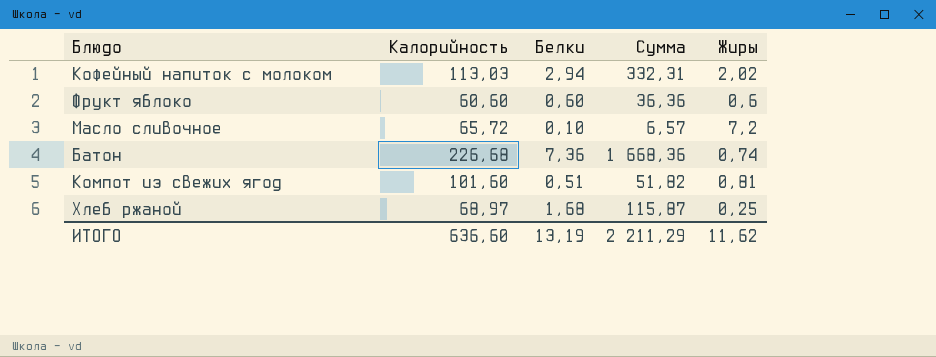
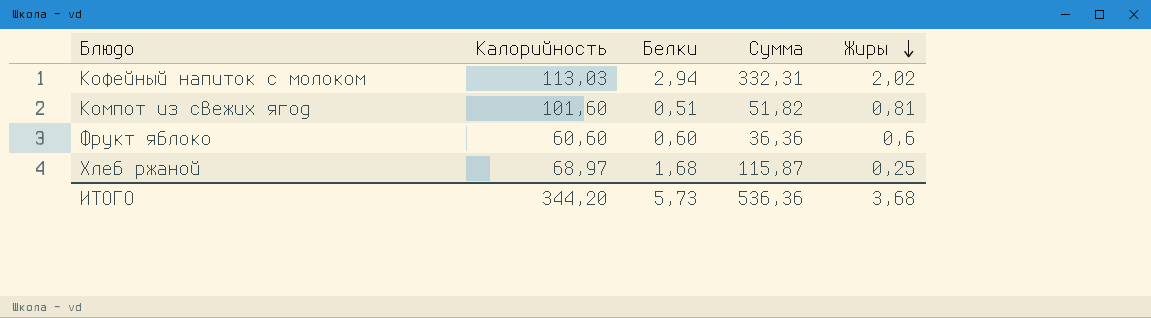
row order: none -> Жиры descending
row Масло сливочное: 65,72 | 0,10 | 6,57 | 7,2 -> none
row Батон: 226,68 | 7,36 | 1 668,36 | 0,74 -> none
ИТОГО | Калорийность: 636,60 -> 344,20
ИТОГО | Белки: 13,19 -> 5,73
ИТОГО | Сумма: 2 211,29 -> 536,36
ИТОГО | Жиры: 11,62 -> 3,68

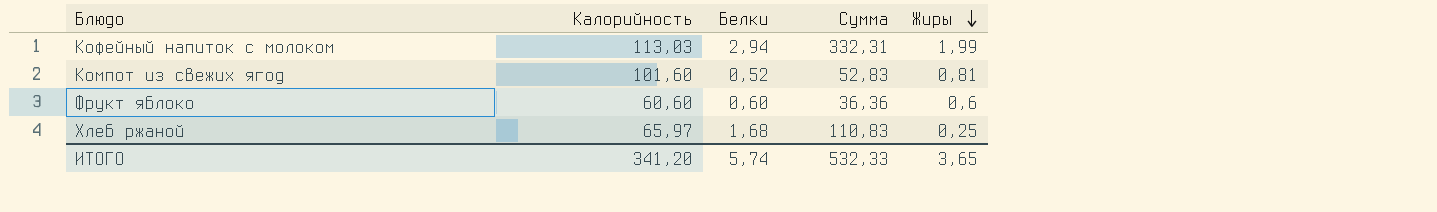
Кофейный напиток с молоком | Жиры: 2,02 -> 1,99
Компот из свежих ягод | Белки: 0,51 -> 0,52
Компот из свежих ягод | Сумма: 51,82 -> 52,83
Хлеб ржаной | Калорийность: 68,97 -> 65,97
Хлеб ржаной | Сумма: 115,87 -> 110,83
ИТОГО | Калорийность: 344,20 -> 341,20
ИТОГО | Белки: 5,73 -> 5,74
ИТОГО | Сумма: 536,36 -> 532,33
ИТОГО | Жиры: 3,68 -> 3,65

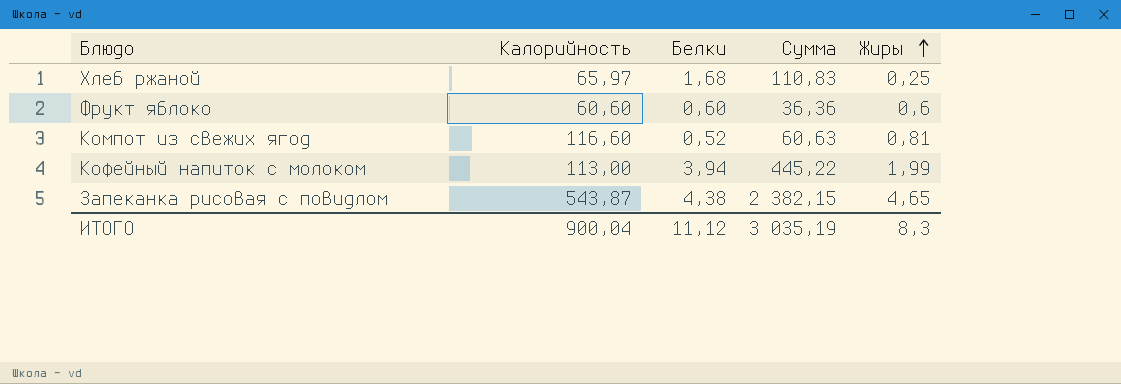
row order: Жиры descending -> Жиры ascending
Компот из свежих ягод | Калорийность: 101,60 -> 116,60
Компот из свежих ягод | Сумма: 52,83 -> 60,63
Кофейный напиток с молоком | Калорийность: 113,03 -> 113,00
Кофейный напиток с молоком | Белки: 2,94 -> 3,94
Кофейный напиток с молоком | Сумма: 332,31 -> 445,22
row Запеканка рисовая с повидлом: none -> 543,87 | 4,38 | 2 382,15 | 4,65
ИТОГО | Калорийность: 341,20 -> 900,04
ИТОГО | Белки: 5,74 -> 11,12
ИТОГО | Сумма: 532,33 -> 3 035,19
ИТОГО | Жиры: 3,65 -> 8,3

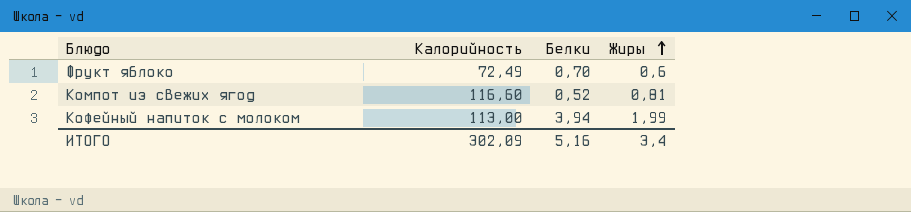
column Сумма | formula: [Калорийность] * [Белки] -> none
row Хлеб ржаной: 65,97 | 1,68 | 110,83 | 0,25 -> none
row Запеканка рисовая с повидлом: 543,87 | 4,38 | 2 382,15 | 4,65 -> none
Фрукт яблоко | Калорийность: 60,60 -> 72,49
Фрукт яблоко | Белки: 0,60 -> 0,70
ИТОГО | Калорийность: 900,04 -> 302,09
ИТОГО | Белки: 11,12 -> 5,16
ИТОГО | Жиры: 8,3 -> 3,4

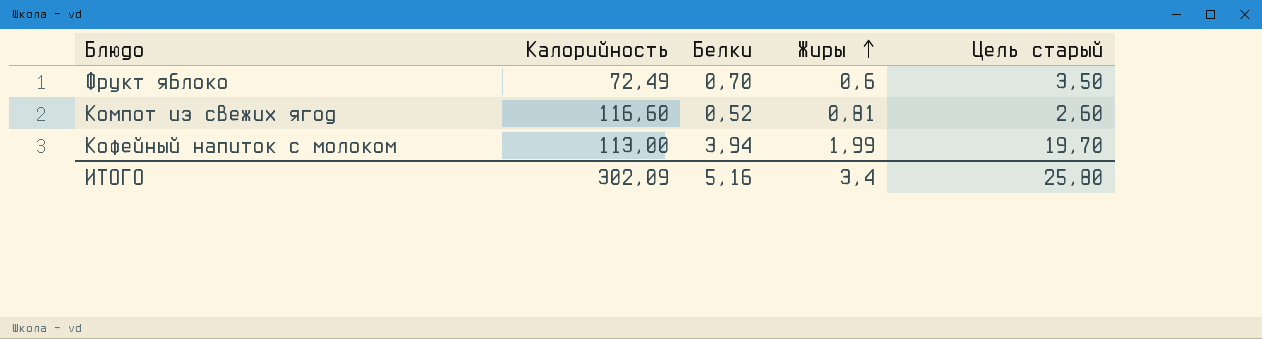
column Цель старый | formula: none -> [Белки] * 5

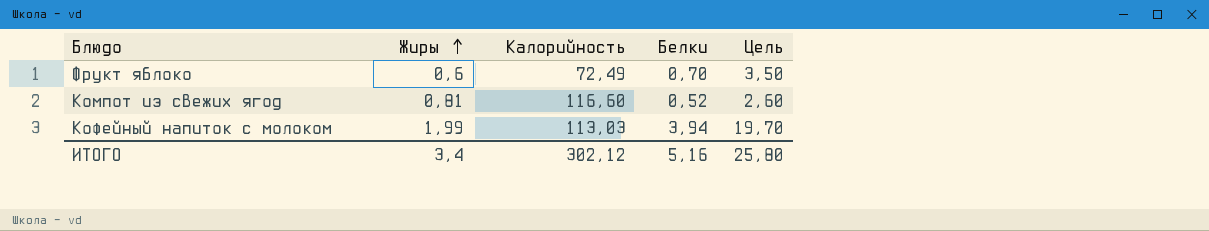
column Жиры | position: 4 -> 2
column name: Цель старый -> Цель
Кофейный напиток с молоком | Калорийность: 113,00 -> 113,03
ИТОГО | Калорийность: 302,09 -> 302,12

